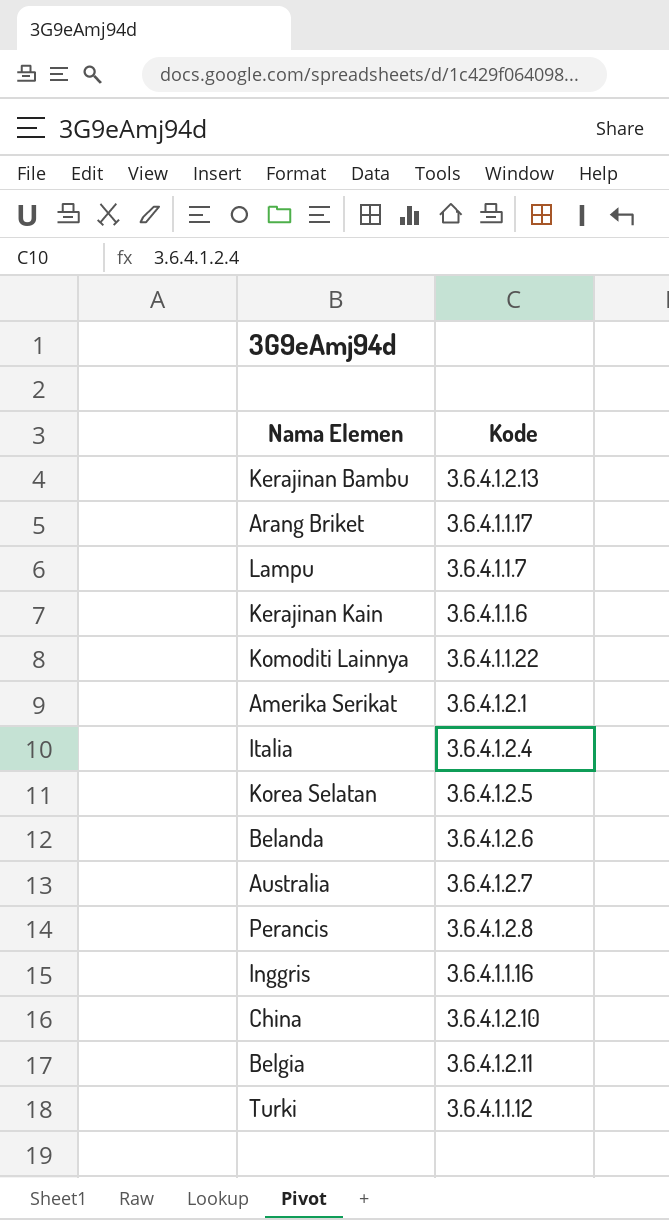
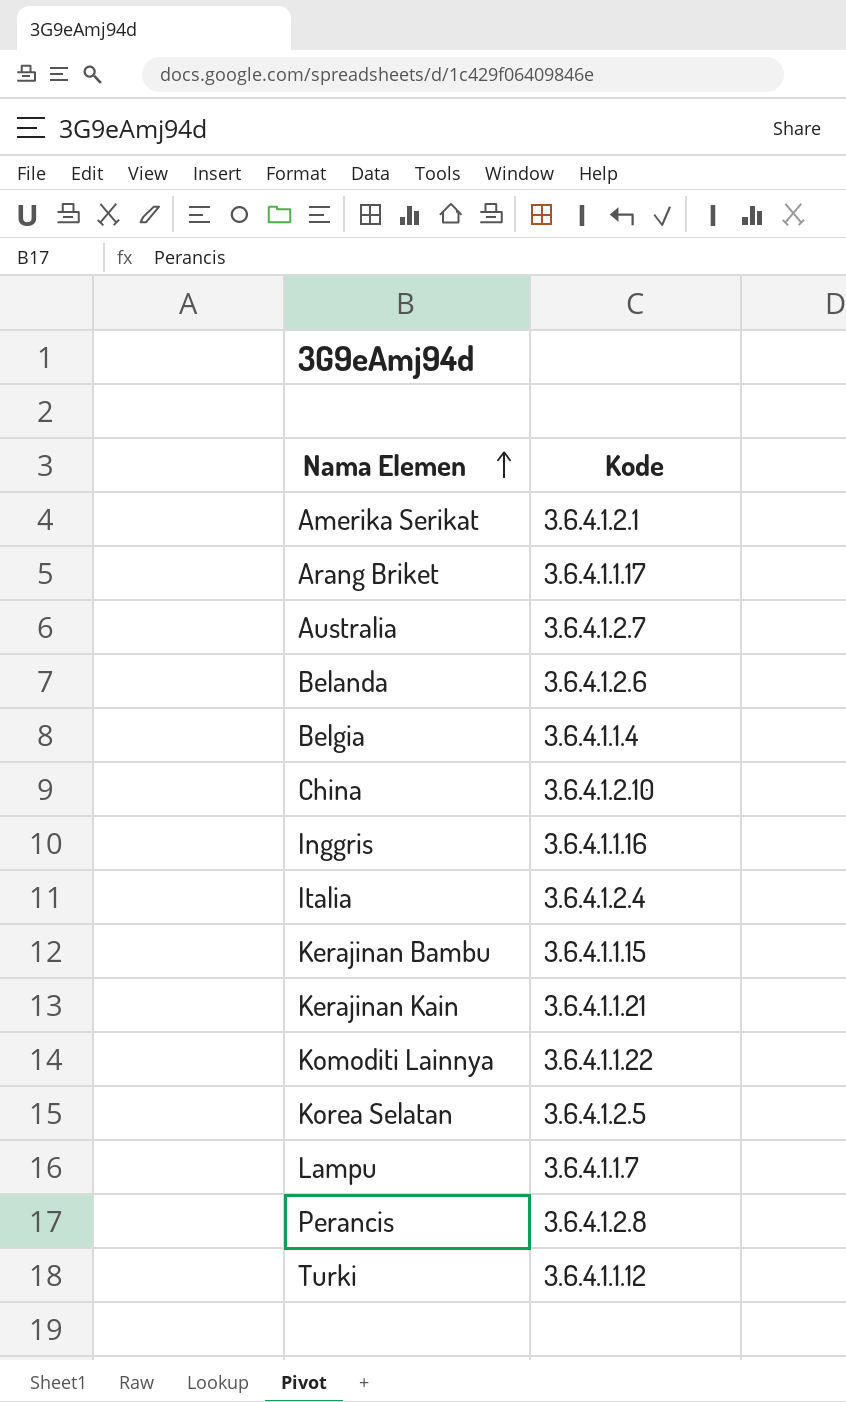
row order: none -> Nama Elemen ascending
Belgia | Kode: 3.6.4.1.2.11 -> 3.6.4.1.1.4
Kerajinan Bambu | Kode: 3.6.4.1.2.13 -> 3.6.4.1.1.15
Kerajinan Kain | Kode: 3.6.4.1.1.6 -> 3.6.4.1.1.21

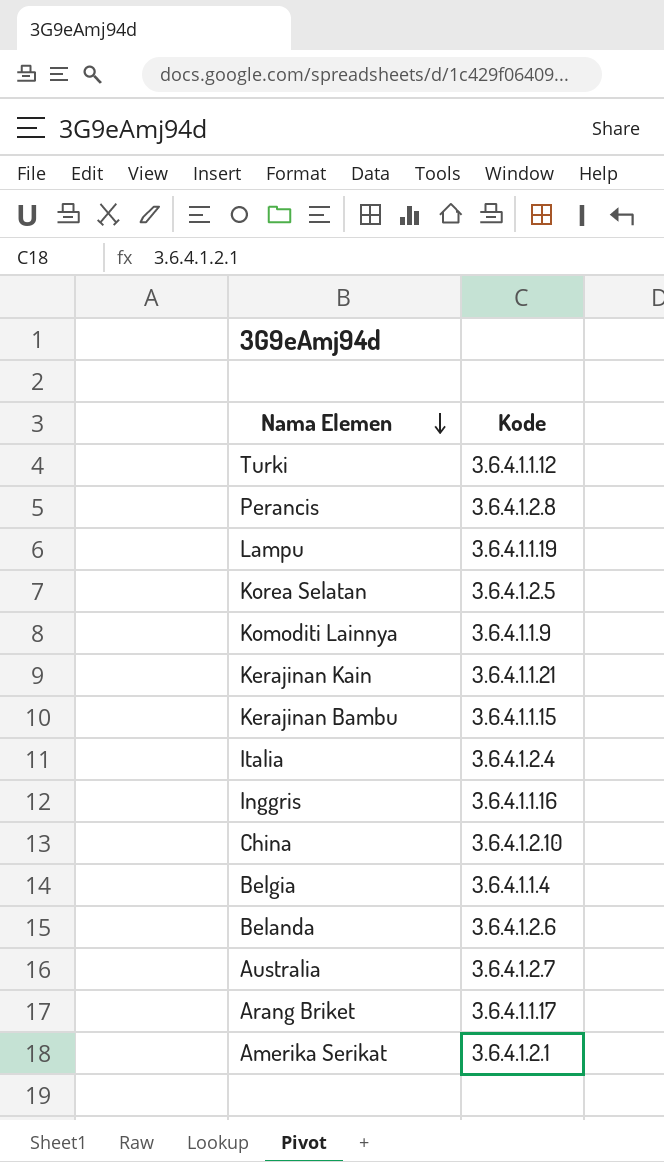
row order: Nama Elemen ascending -> Nama Elemen descending
Lampu | Kode: 3.6.4.1.1.7 -> 3.6.4.1.1.19
Komoditi Lainnya | Kode: 3.6.4.1.1.22 -> 3.6.4.1.1.9

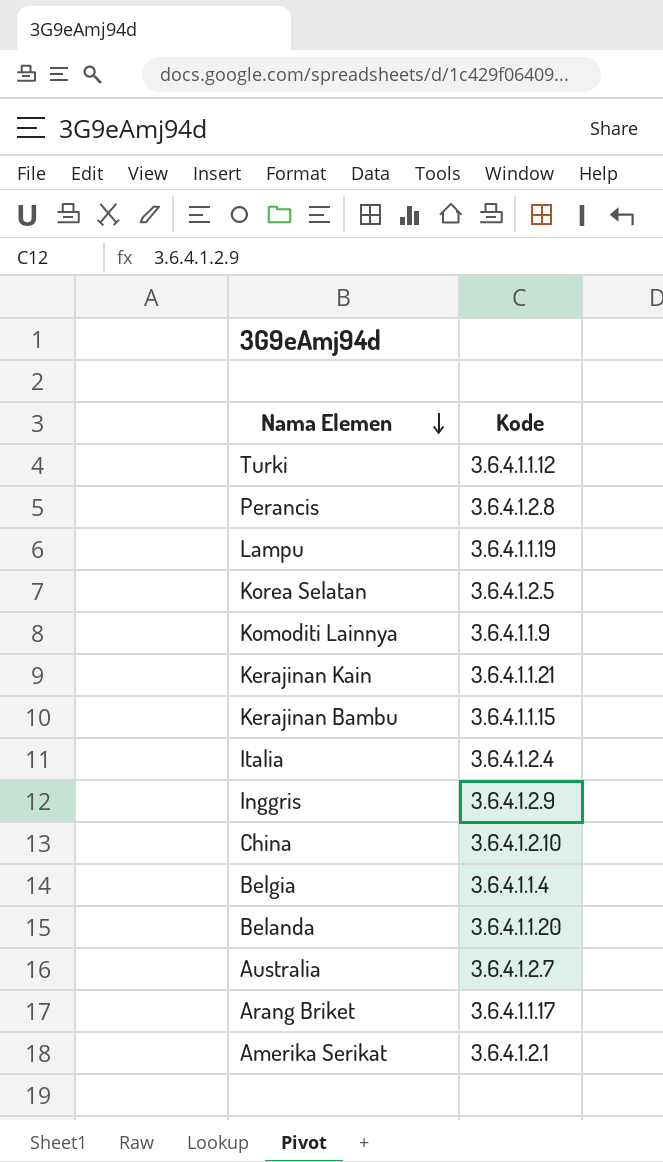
Inggris | Kode: 3.6.4.1.1.16 -> 3.6.4.1.2.9
Belanda | Kode: 3.6.4.1.2.6 -> 3.6.4.1.1.20

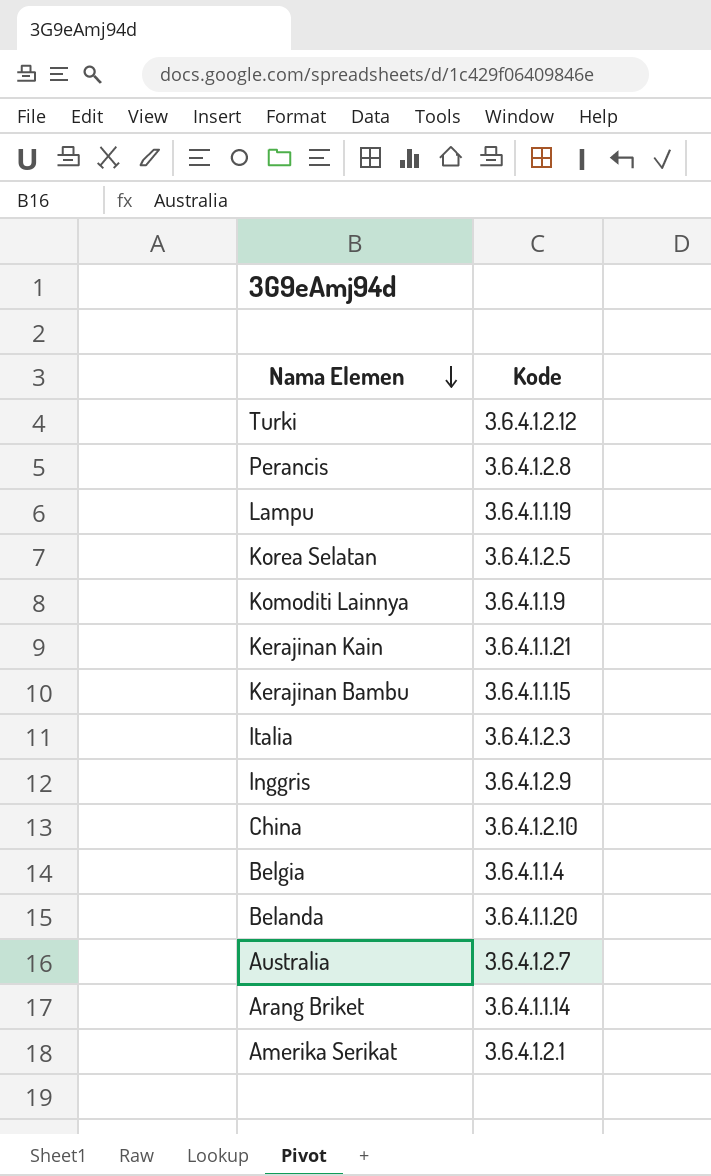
Turki | Kode: 3.6.4.1.1.12 -> 3.6.4.1.2.12
Italia | Kode: 3.6.4.1.2.4 -> 3.6.4.1.2.3
Arang Briket | Kode: 3.6.4.1.1.17 -> 3.6.4.1.1.14

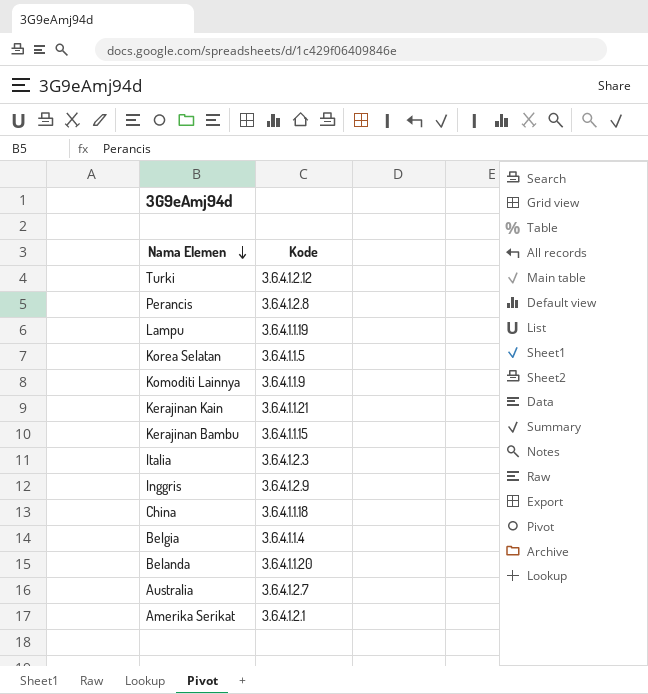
row Arang Briket: 3.6.4.1.1.14 -> none
Korea Selatan | Kode: 3.6.4.1.2.5 -> 3.6.4.1.1.5
China | Kode: 3.6.4.1.2.10 -> 3.6.4.1.1.18

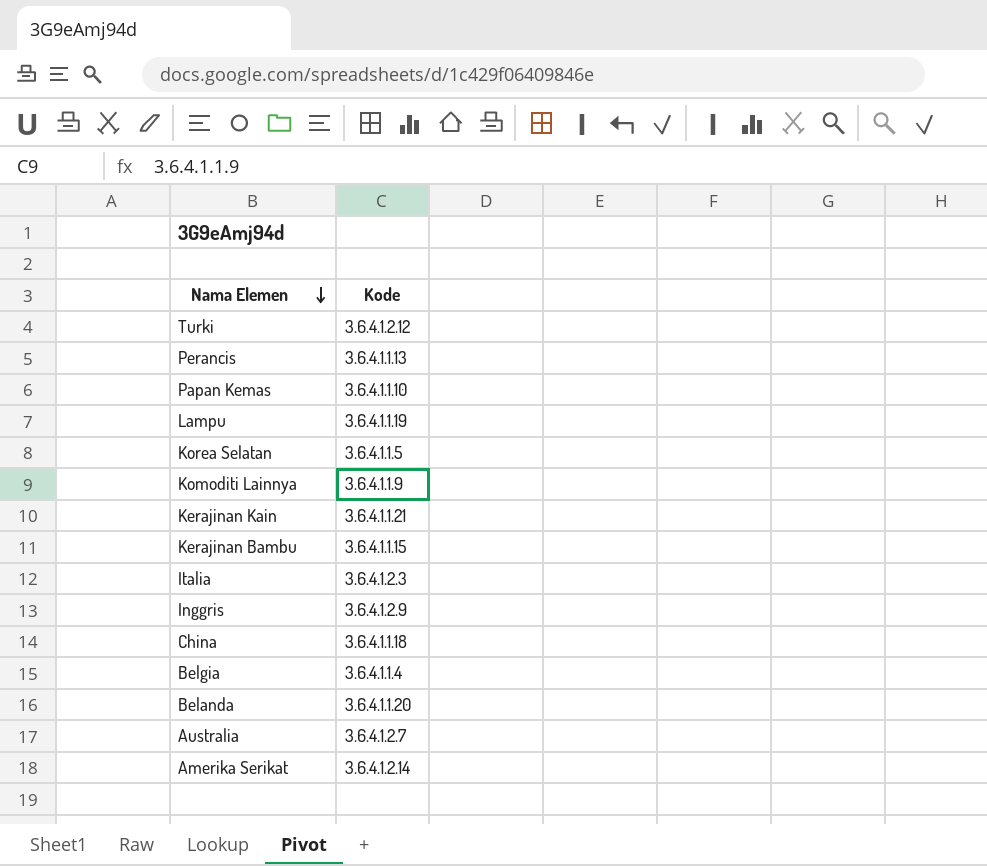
Perancis | Kode: 3.6.4.1.2.8 -> 3.6.4.1.1.13
row Papan Kemas: none -> 3.6.4.1.1.10
Amerika Serikat | Kode: 3.6.4.1.2.1 -> 3.6.4.1.2.14

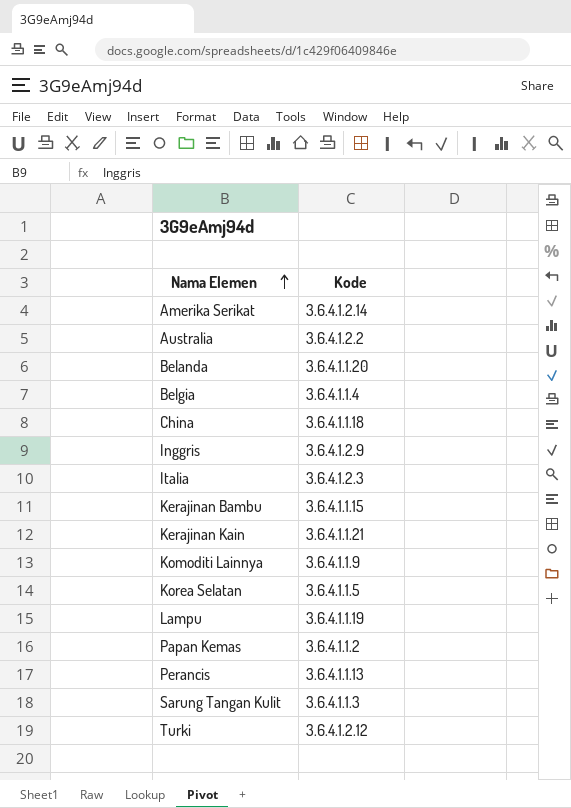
row order: Nama Elemen descending -> Nama Elemen ascending
Australia | Kode: 3.6.4.1.2.7 -> 3.6.4.1.2.2
Papan Kemas | Kode: 3.6.4.1.1.10 -> 3.6.4.1.1.2
row Sarung Tangan Kulit: none -> 3.6.4.1.1.3

